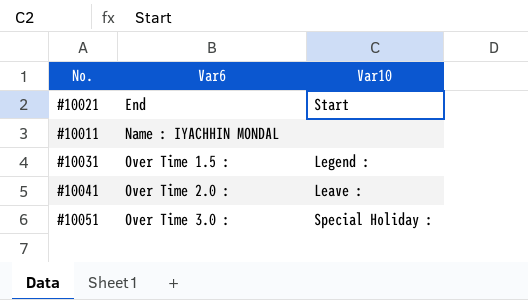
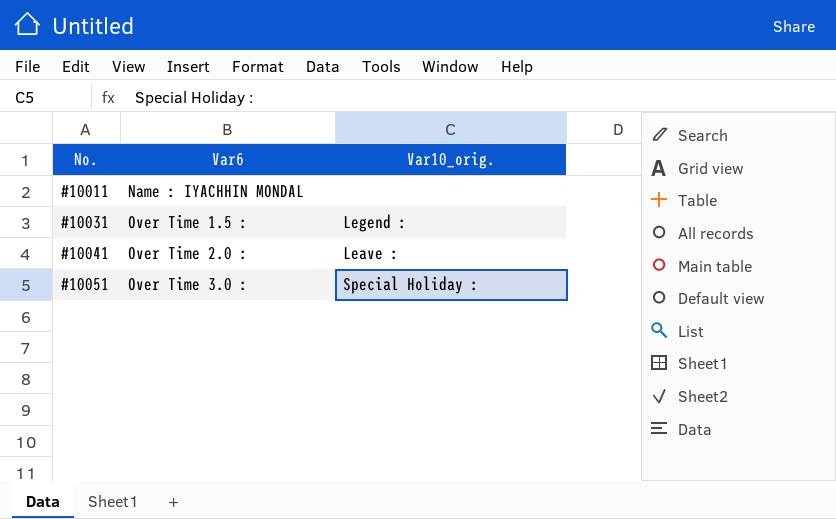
column name: Var10 -> Var10_orig.
row #10021: End | Start -> none

